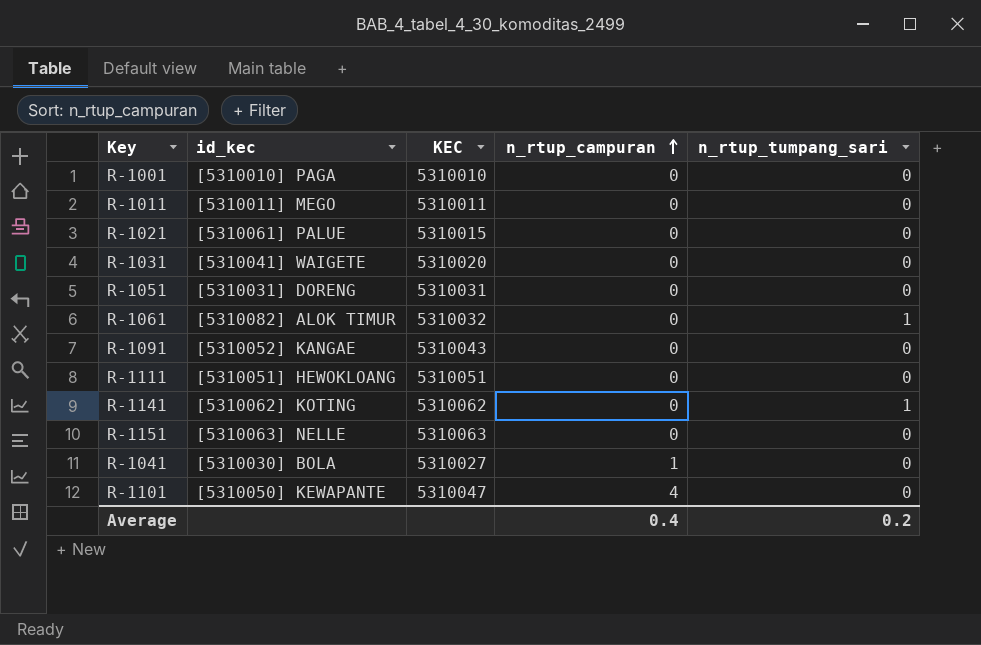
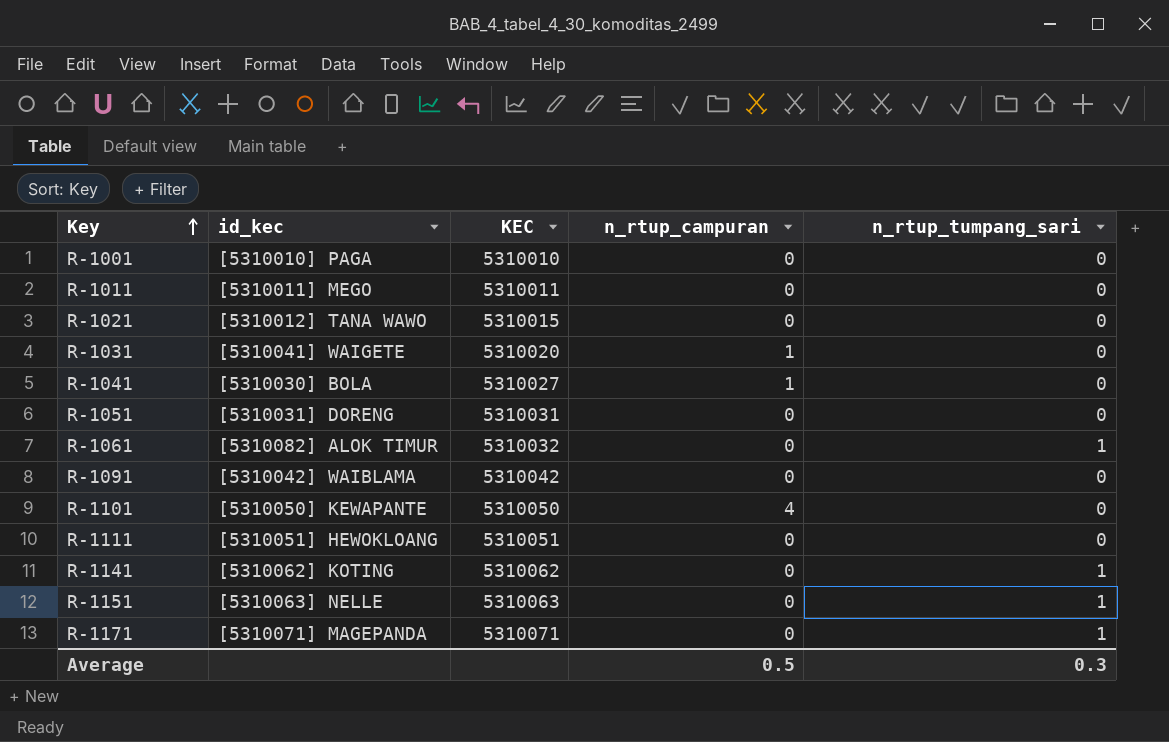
row order: n_rtup_campuran ascending -> Key ascending
R-1021 | id_kec: [5310061] PALUE -> [5310012] TANA WAWO
R-1031 | n_rtup_campuran: 0 -> 1
R-1091 | id_kec: [5310052] KANGAE -> [5310042] WAIBLAMA
R-1091 | KEC: 5310043 -> 5310042
R-1101 | KEC: 5310047 -> 5310050
R-1151 | n_rtup_tumpang_sari: 0 -> 1
row R-1171: none -> [5310071] MAGEPANDA | 5310071 | 0 | 1
Average | n_rtup_campuran: 0.4 -> 0.5
Average | n_rtup_tumpang_sari: 0.2 -> 0.3

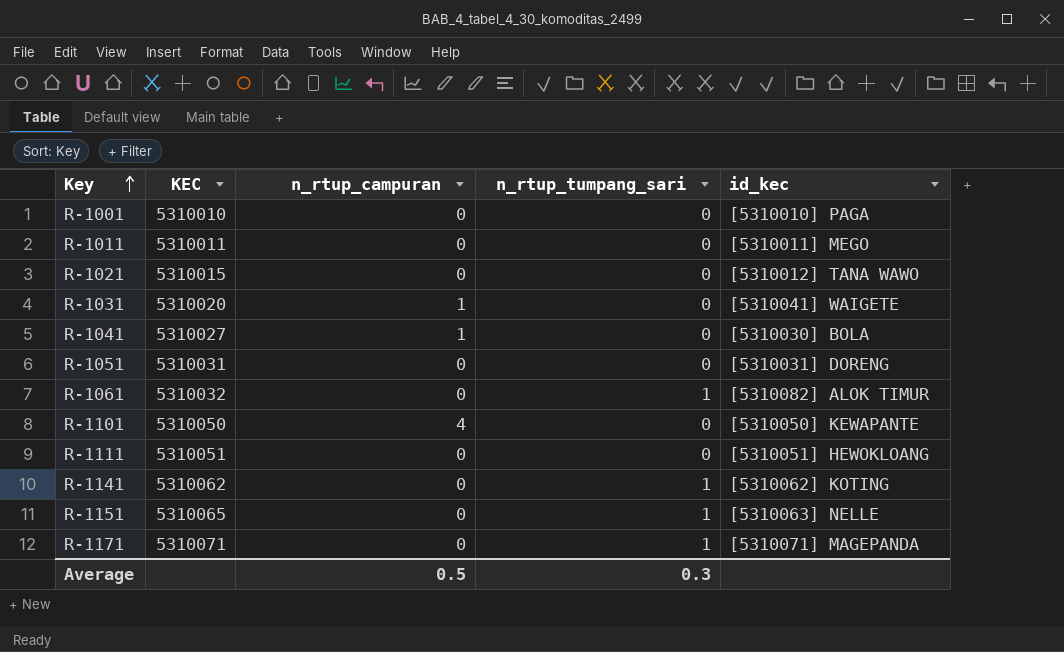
column id_kec | position: 2 -> 5
row R-1091: [5310042] WAIBLAMA | 5310042 | 0 | 0 -> none
R-1151 | KEC: 5310063 -> 5310065

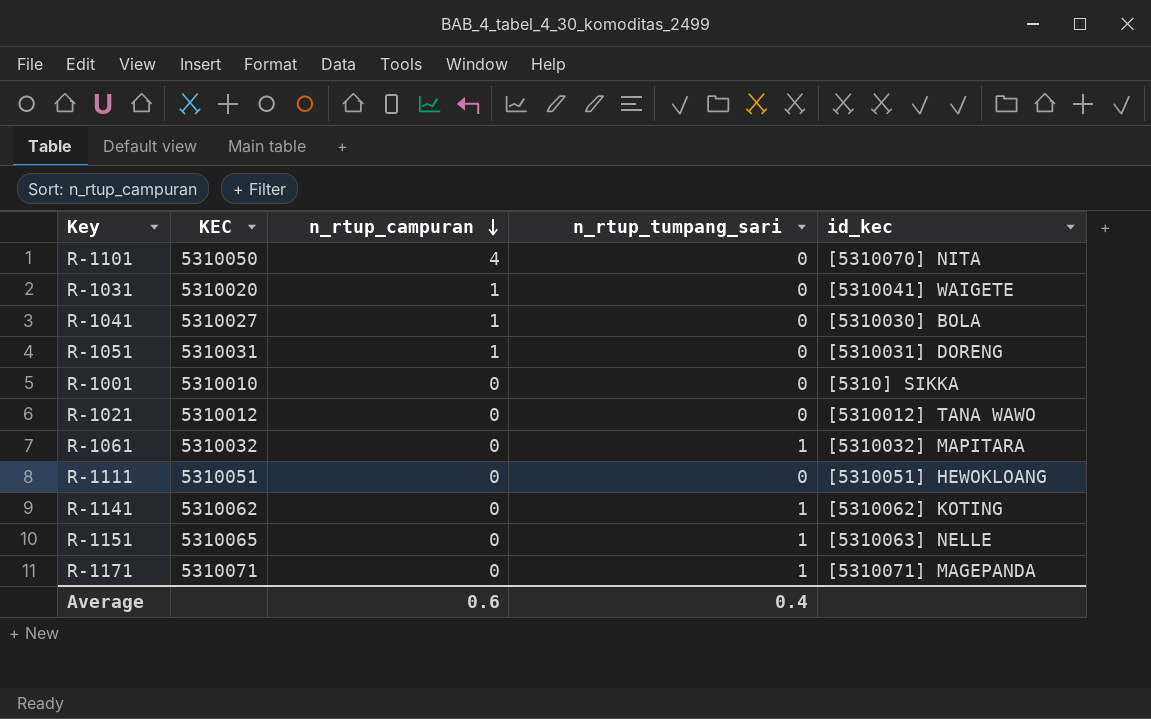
row order: Key ascending -> n_rtup_campuran descending
row R-1011: 5310011 | 0 | 0 | [5310011] MEGO -> none
R-1101 | id_kec: [5310050] KEWAPANTE -> [5310070] NITA
R-1051 | n_rtup_campuran: 0 -> 1
R-1001 | id_kec: [5310010] PAGA -> [5310] SIKKA
R-1021 | KEC: 5310015 -> 5310012
R-1061 | id_kec: [5310082] ALOK TIMUR -> [5310032] MAPITARA
Average | n_rtup_campuran: 0.5 -> 0.6
Average | n_rtup_tumpang_sari: 0.3 -> 0.4

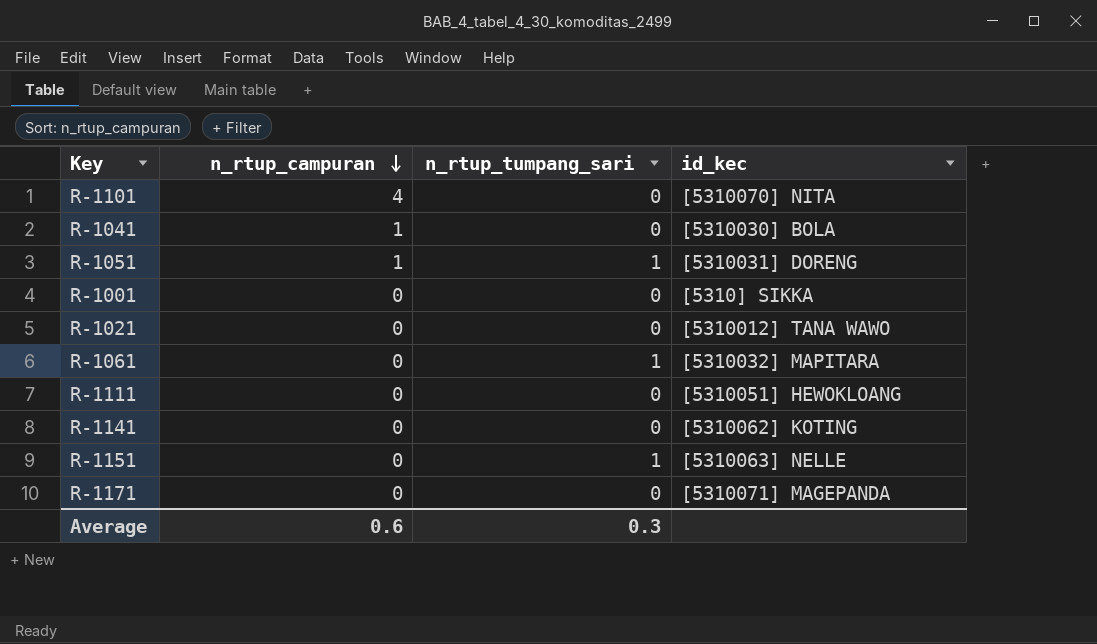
column KEC | position: 2 -> none
row R-1031: 5310020 | 1 | 0 | [5310041] WAIGETE -> none
R-1051 | n_rtup_tumpang_sari: 0 -> 1
R-1141 | n_rtup_tumpang_sari: 1 -> 0
R-1171 | n_rtup_tumpang_sari: 1 -> 0
Average | n_rtup_tumpang_sari: 0.4 -> 0.3

